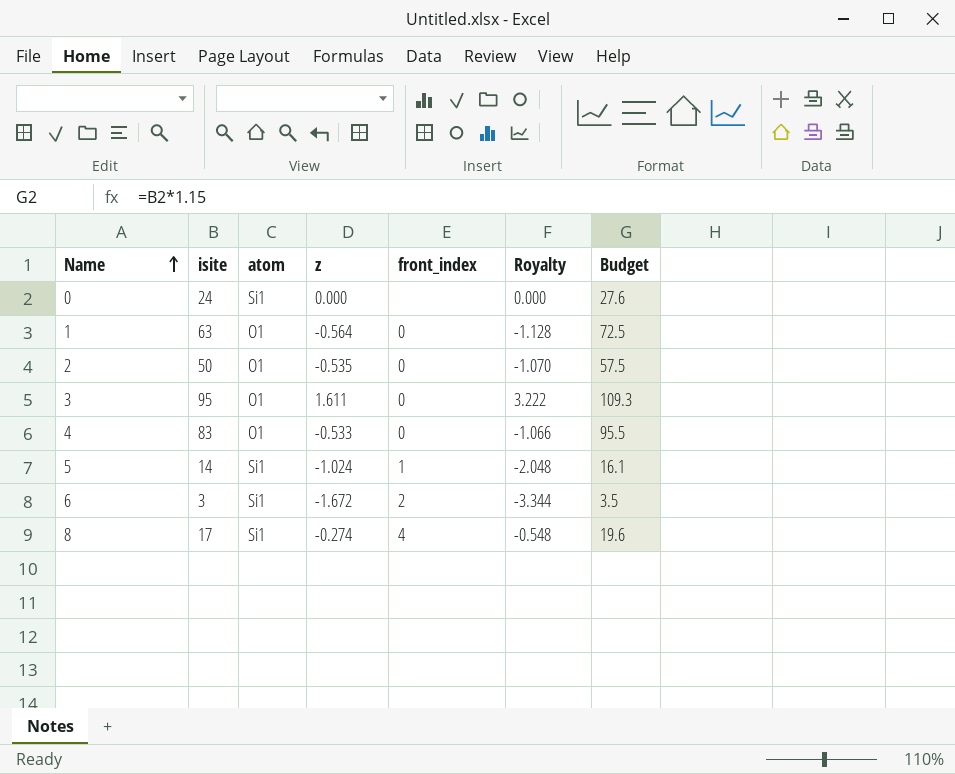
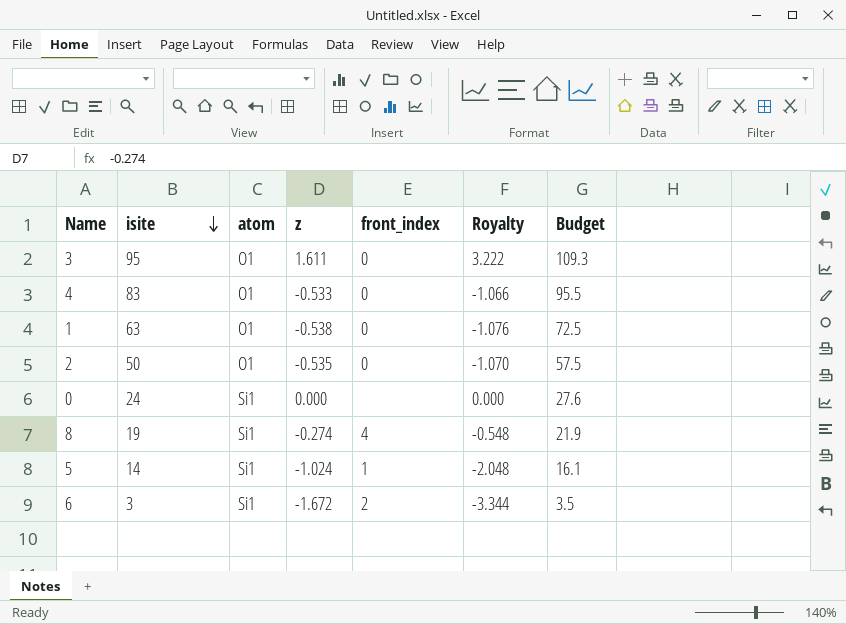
row order: Name ascending -> isite descending
1 | z: -0.564 -> -0.538
1 | Royalty: -1.128 -> -1.076
8 | isite: 17 -> 19
8 | Budget: 19.6 -> 21.9

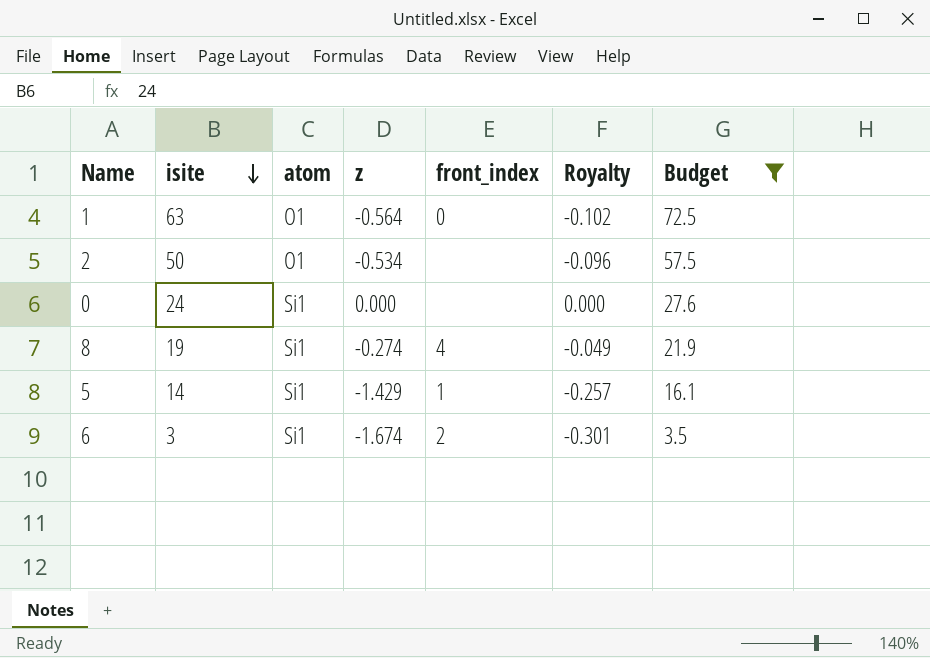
filter: none -> Budget <= 72.5
column Royalty | formula: [z] * 2 -> [z] * 0.18
1 | z: -0.538 -> -0.564
2 | z: -0.535 -> -0.534
2 | front_index: 0 -> none
5 | z: -1.024 -> -1.429
6 | z: -1.672 -> -1.674

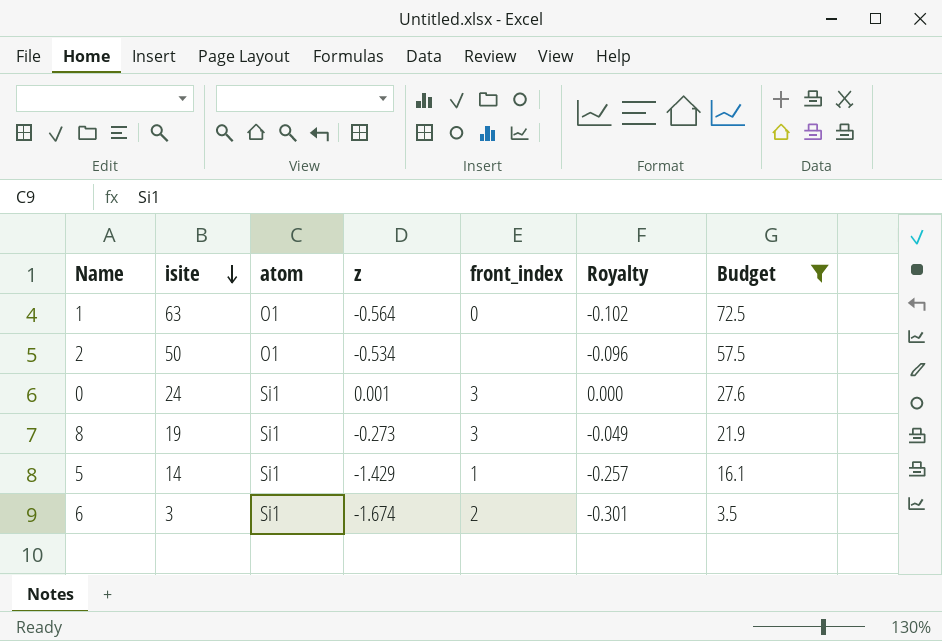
0 | z: 0.000 -> 0.001
0 | front_index: none -> 3
8 | z: -0.274 -> -0.273
8 | front_index: 4 -> 3

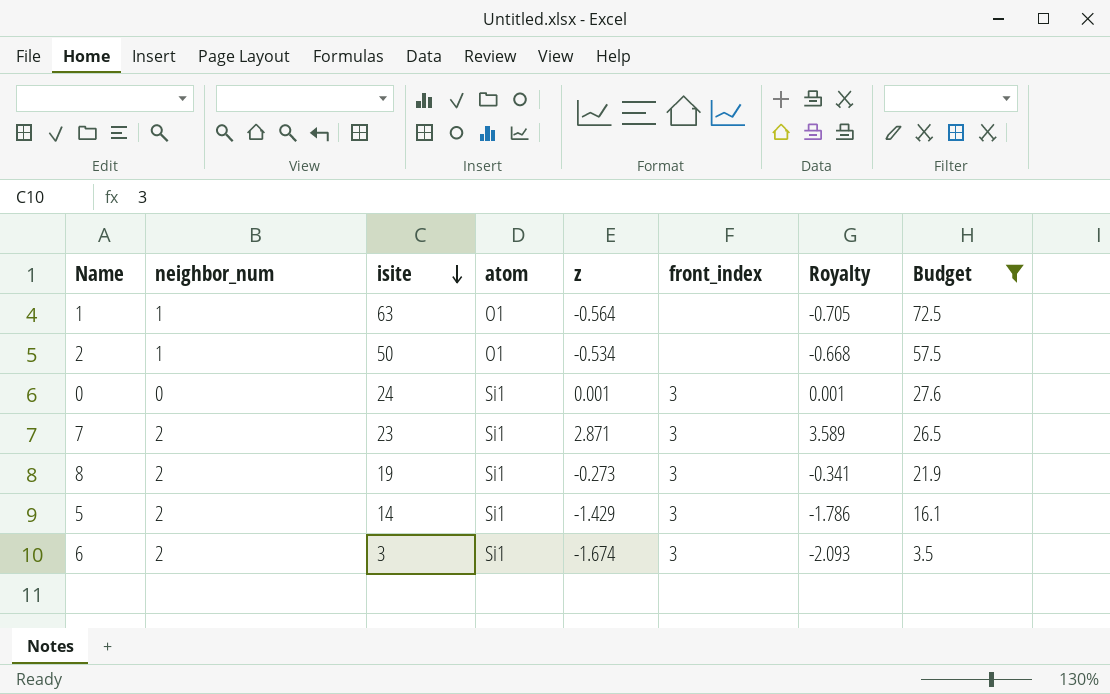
column neighbor_num | position: none -> 2
column Royalty | formula: [z] * 0.18 -> [z] * 1.25
1 | front_index: 0 -> none
row 7: none -> 2 | 23 | Si1 | 2.871 | 3 | 3.589 | 26.5
5 | front_index: 1 -> 3
6 | front_index: 2 -> 3

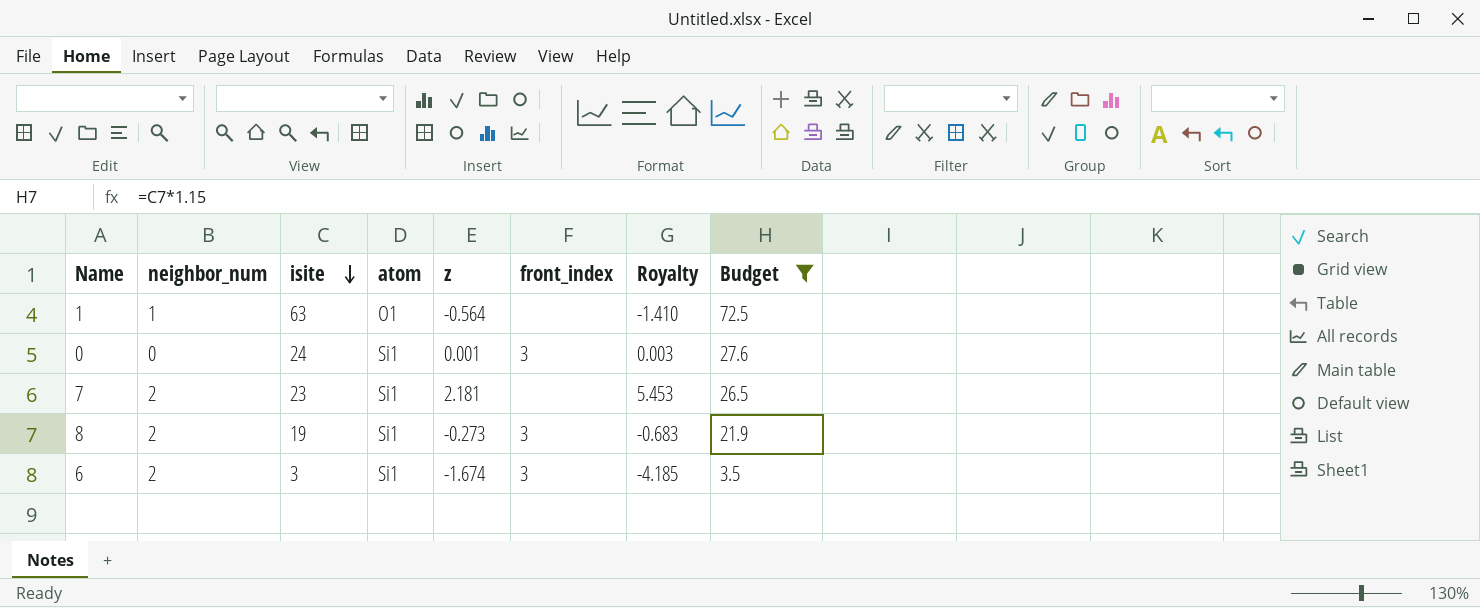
column Royalty | formula: [z] * 1.25 -> [z] * 2.5
row 2: 1 | 50 | O1 | -0.534 | none | -0.668 | 57.5 -> none
row 5: 2 | 14 | Si1 | -1.429 | 3 | -1.786 | 16.1 -> none
7 | z: 2.871 -> 2.181
7 | front_index: 3 -> none

